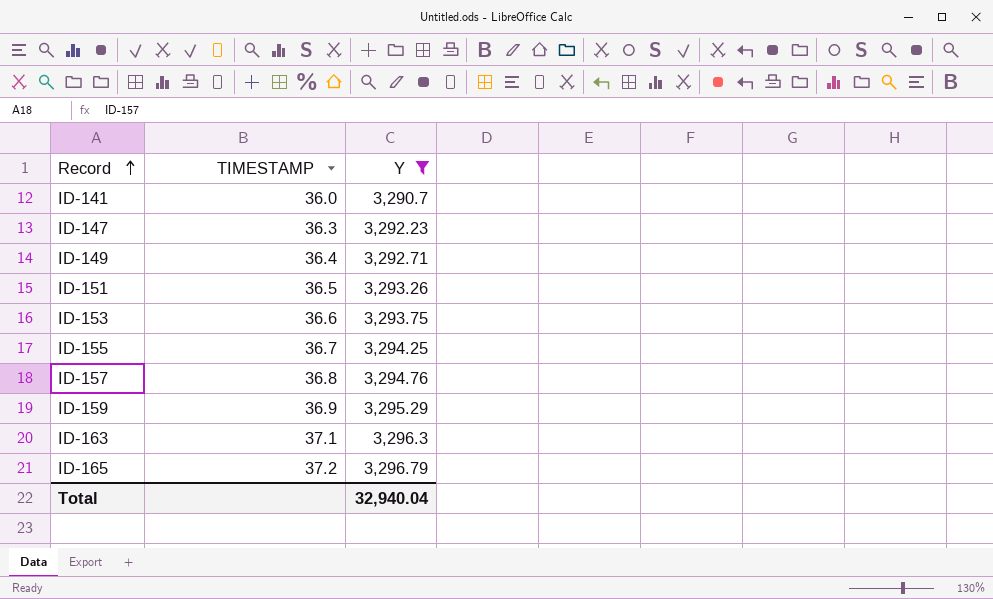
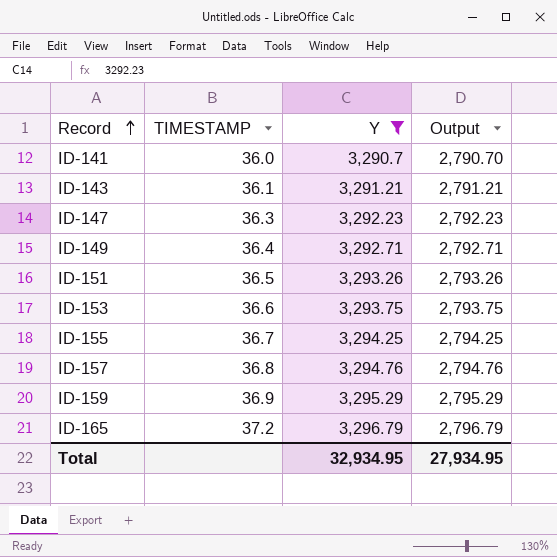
column Output | formula: none -> [Y] - 500
row ID-163: 37.1 | 3,296.3 -> none
row ID-143: none -> 36.1 | 3,291.21 | 2,791.21
Total | Y: 32,940.04 -> 32,934.95

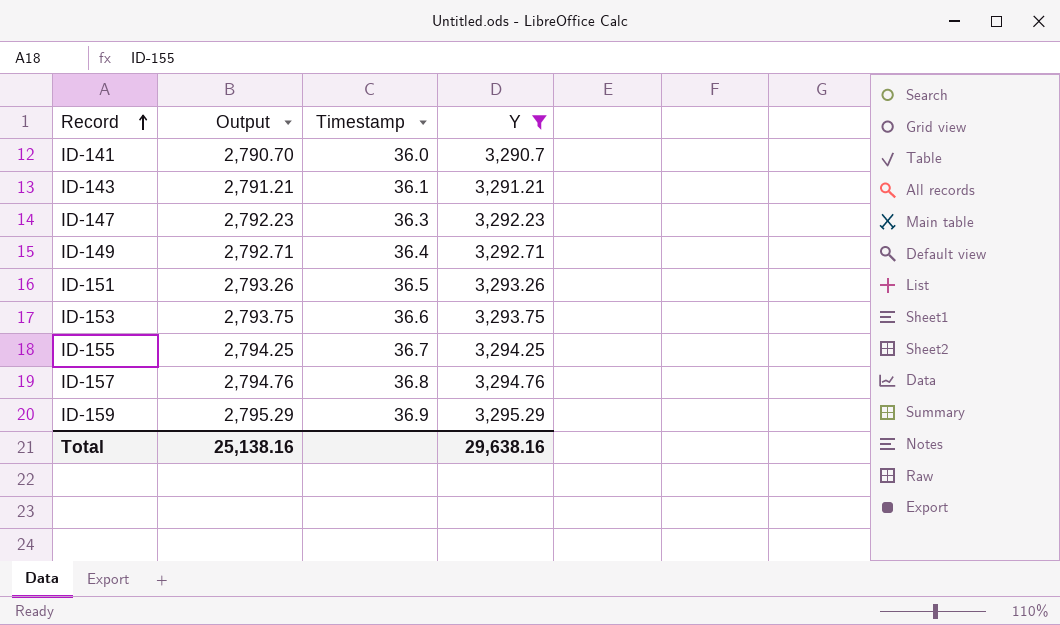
column Output | position: 4 -> 2
column name: TIMESTAMP -> Timestamp
row ID-165: 37.2 | 3,296.79 | 2,796.79 -> none
Total | Output: 27,934.95 -> 25,138.16
Total | Y: 32,934.95 -> 29,638.16

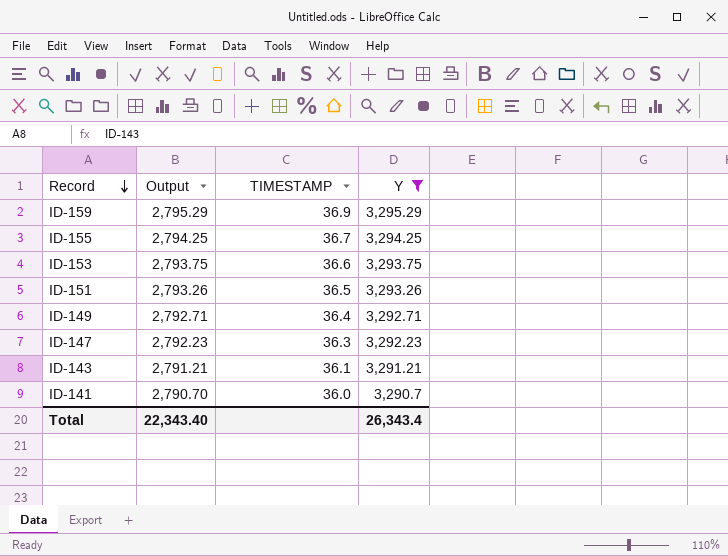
row order: Record ascending -> Record descending
column name: Timestamp -> TIMESTAMP
row ID-157: 2,794.76 | 36.8 | 3,294.76 -> none
Total | Output: 25,138.16 -> 22,343.40
Total | Y: 29,638.16 -> 26,343.4

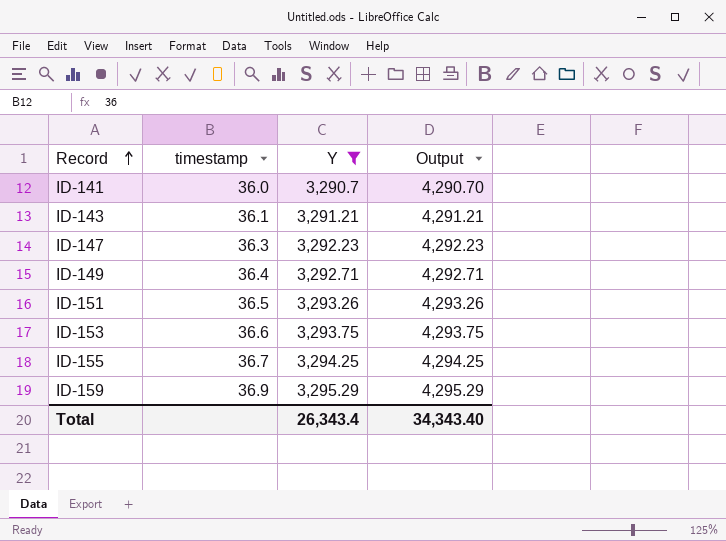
row order: Record descending -> Record ascending
column name: TIMESTAMP -> timestamp
column Output | formula: [Y] - 500 -> [Y] + 1000
column Output | position: 2 -> 4
Total | Output: 22,343.40 -> 34,343.40

